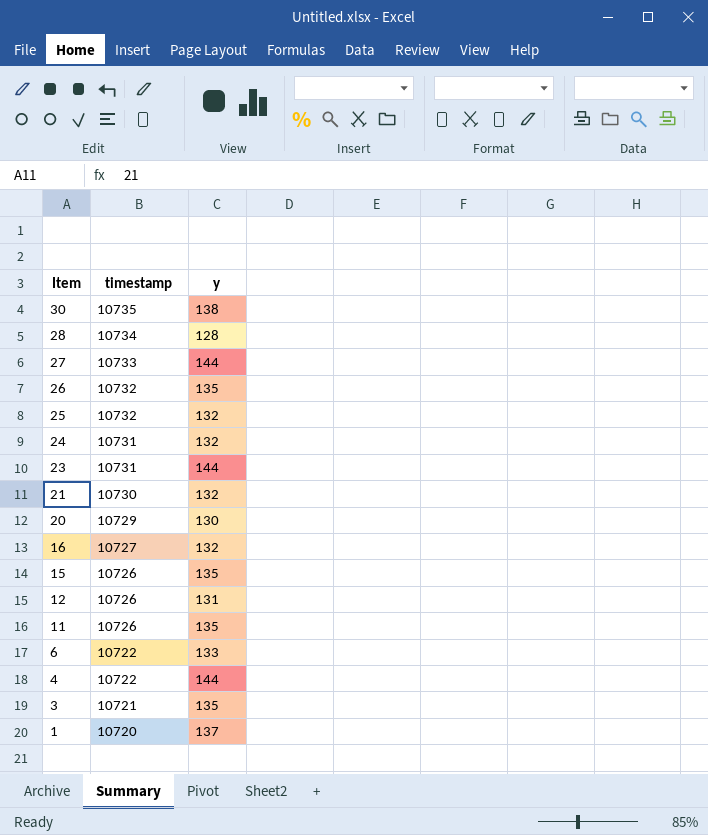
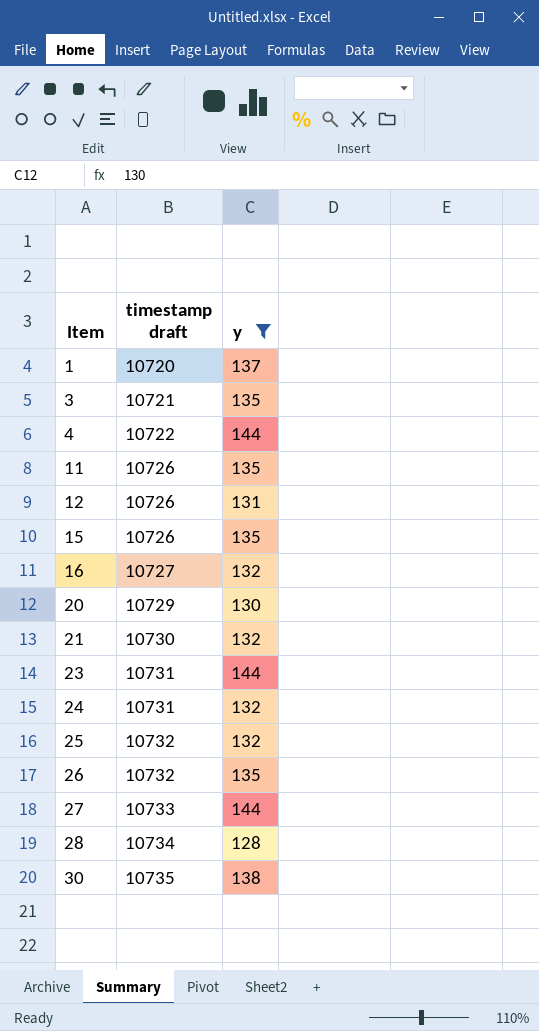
filter: none -> y != 133
row order: Item descending -> Item ascending
column name: timestamp -> timestamp draft

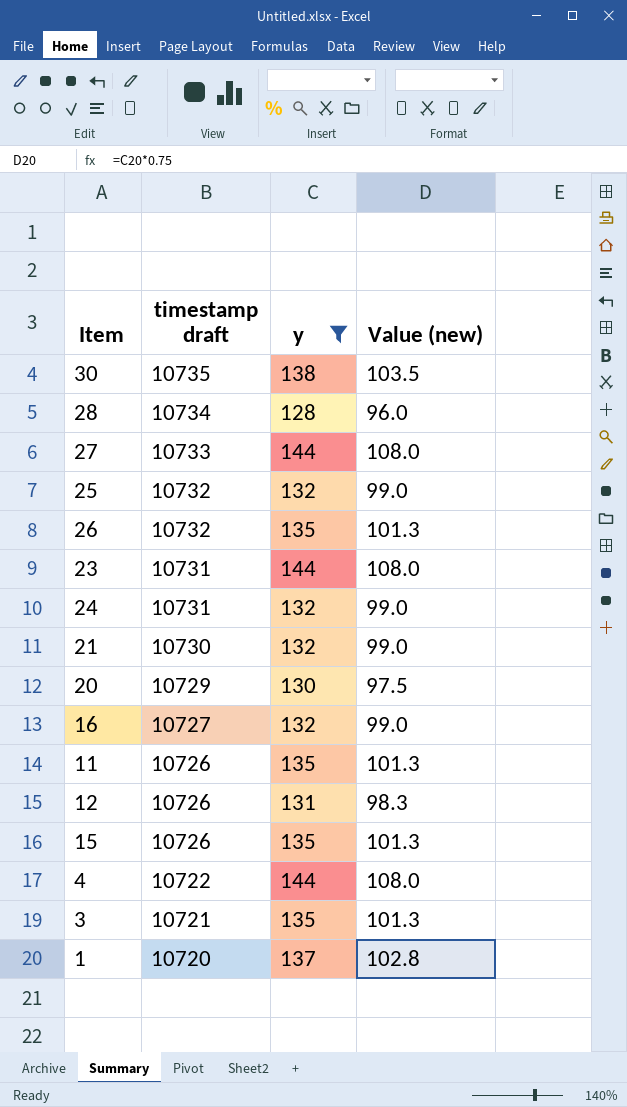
row order: Item ascending -> timestamp draft descending
column Value (new) | formula: none -> [y] * 0.75

